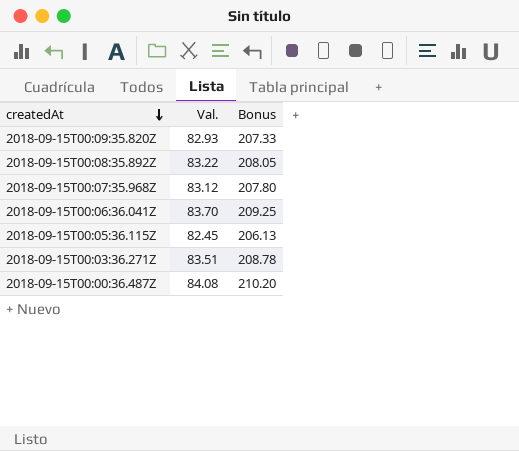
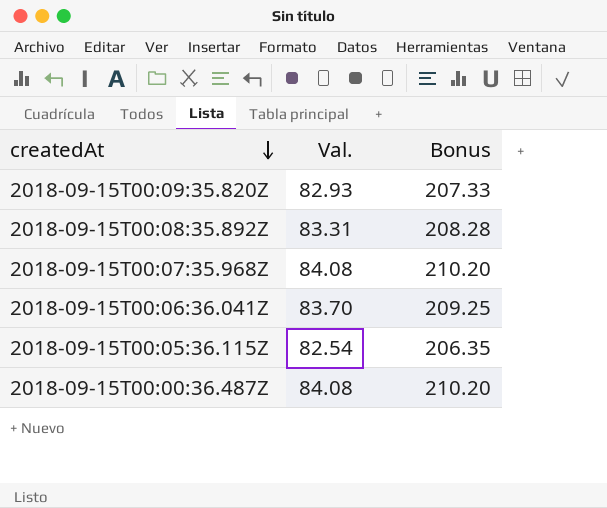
row 2018-09-15T00:03:36.271Z: 83.51 | 208.78 -> none
2018-09-15T00:08:35.892Z | Val.: 83.22 -> 83.31
2018-09-15T00:08:35.892Z | Bonus: 208.05 -> 208.28
2018-09-15T00:07:35.968Z | Val.: 83.12 -> 84.08
2018-09-15T00:07:35.968Z | Bonus: 207.80 -> 210.20
2018-09-15T00:05:36.115Z | Val.: 82.45 -> 82.54
2018-09-15T00:05:36.115Z | Bonus: 206.13 -> 206.35

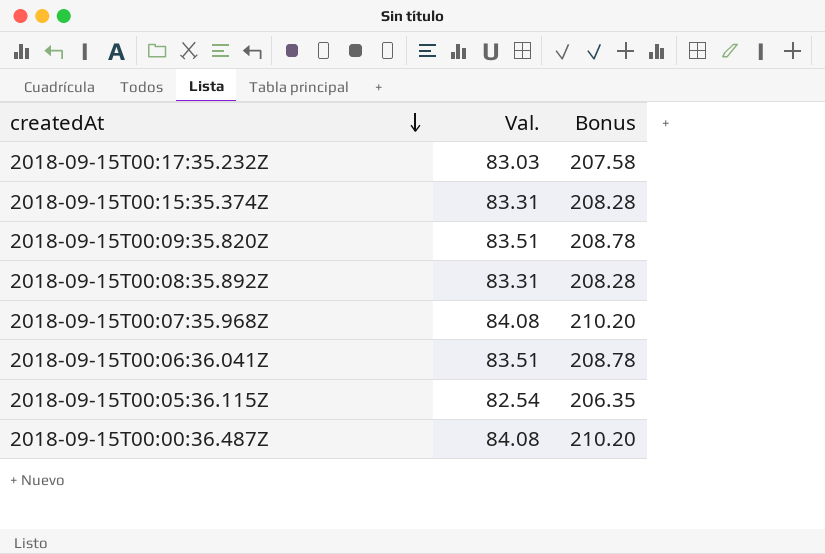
row 2018-09-15T00:17:35.232Z: none -> 83.03 | 207.58
row 2018-09-15T00:15:35.374Z: none -> 83.31 | 208.28
2018-09-15T00:09:35.820Z | Val.: 82.93 -> 83.51
2018-09-15T00:09:35.820Z | Bonus: 207.33 -> 208.78
2018-09-15T00:06:36.041Z | Val.: 83.70 -> 83.51
2018-09-15T00:06:36.041Z | Bonus: 209.25 -> 208.78

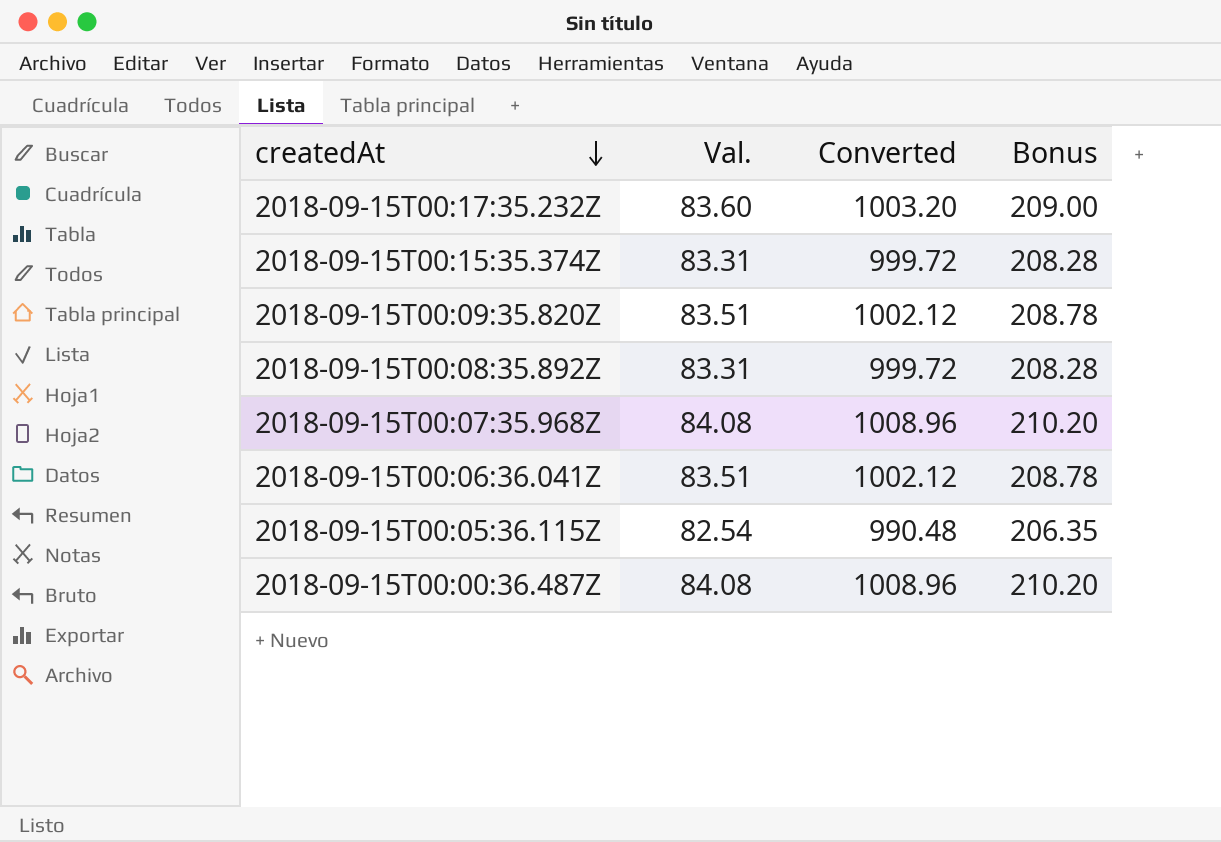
column Converted | formula: none -> [Val.] * 12
2018-09-15T00:17:35.232Z | Val.: 83.03 -> 83.60
2018-09-15T00:17:35.232Z | Bonus: 207.58 -> 209.00

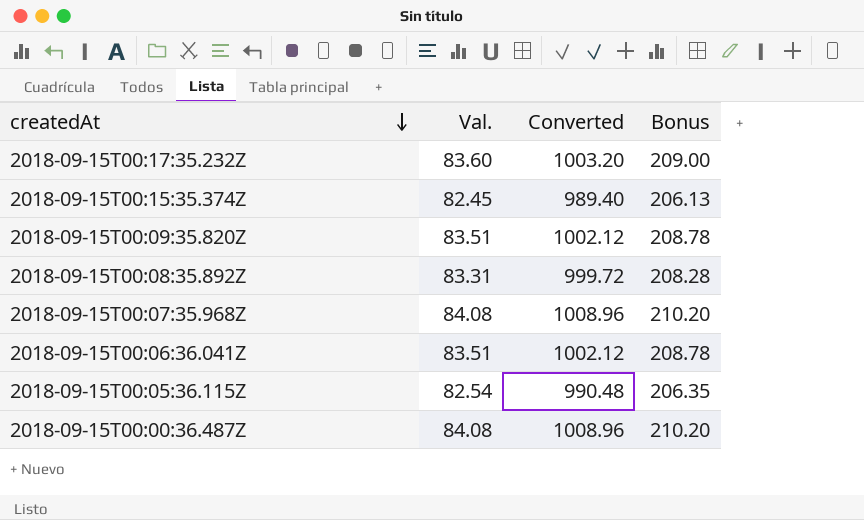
2018-09-15T00:15:35.374Z | Val.: 83.31 -> 82.45
2018-09-15T00:15:35.374Z | Converted: 999.72 -> 989.40
2018-09-15T00:15:35.374Z | Bonus: 208.28 -> 206.13

